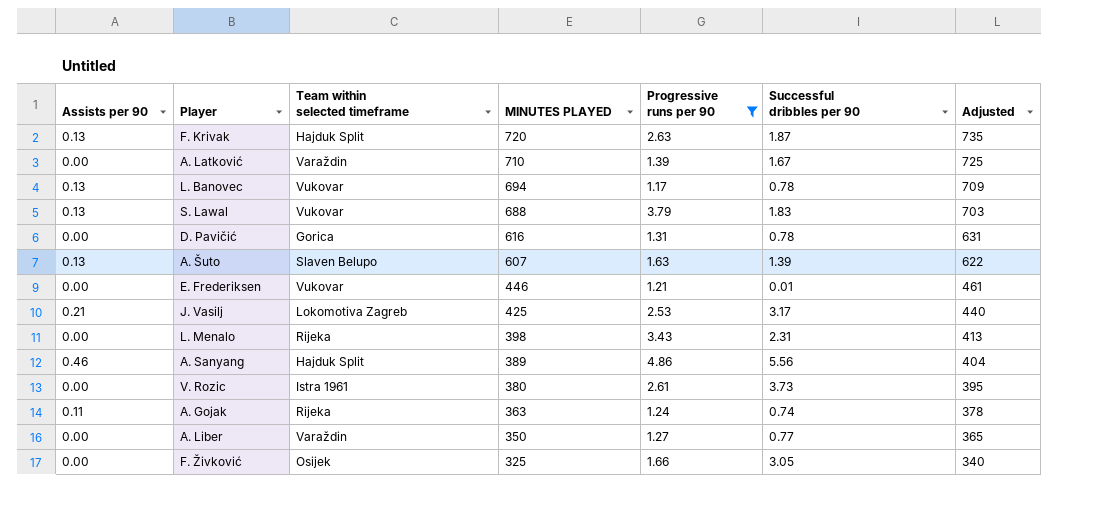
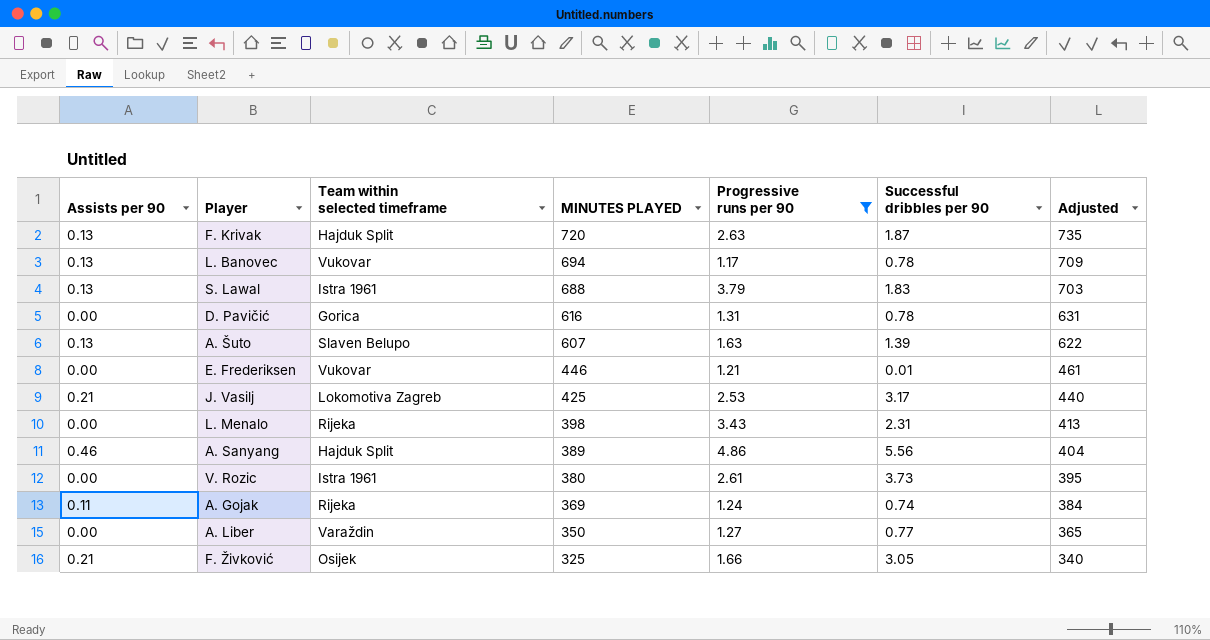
row A. Latković: 0.00 | Varaždin | 710 | 1.39 | 1.67 | 725 -> none
S. Lawal | Team within selected timeframe: Vukovar -> Istra 1961
A. Gojak | MINUTES PLAYED: 363 -> 369
A. Gojak | Adjusted: 378 -> 384
F. Živković | Assists per 90: 0.00 -> 0.21

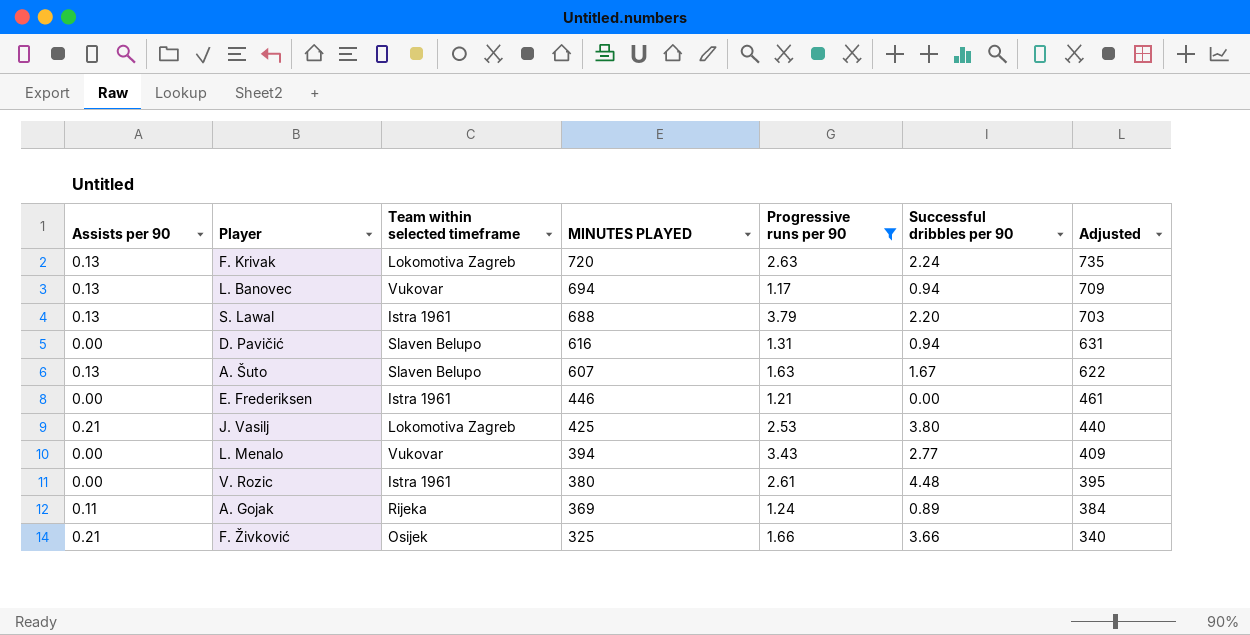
row A. Sanyang: 0.46 | Hajduk Split | 389 | 4.86 | 5.56 | 404 -> none
row A. Liber: 0.00 | Varaždin | 350 | 1.27 | 0.77 | 365 -> none
F. Krivak | Team within selected timeframe: Hajduk Split -> Lokomotiva Zagreb
F. Krivak | Successful dribbles per 90: 1.87 -> 2.24
L. Banovec | Successful dribbles per 90: 0.78 -> 0.94
S. Lawal | Successful dribbles per 90: 1.83 -> 2.20
D. Pavičić | Team within selected timeframe: Gorica -> Slaven Belupo
D. Pavičić | Successful dribbles per 90: 0.78 -> 0.94
A. Šuto | Successful dribbles per 90: 1.39 -> 1.67
E. Frederiksen | Team within selected timeframe: Vukovar -> Istra 1961
E. Frederiksen | Successful dribbles per 90: 0.01 -> 0.00
J. Vasilj | Successful dribbles per 90: 3.17 -> 3.80
L. Menalo | Team within selected timeframe: Rijeka -> Vukovar
L. Menalo | MINUTES PLAYED: 398 -> 394
L. Menalo | Successful dribbles per 90: 2.31 -> 2.77
L. Menalo | Adjusted: 413 -> 409
V. Rozic | Successful dribbles per 90: 3.73 -> 4.48
A. Gojak | Successful dribbles per 90: 0.74 -> 0.89
F. Živković | Successful dribbles per 90: 3.05 -> 3.66

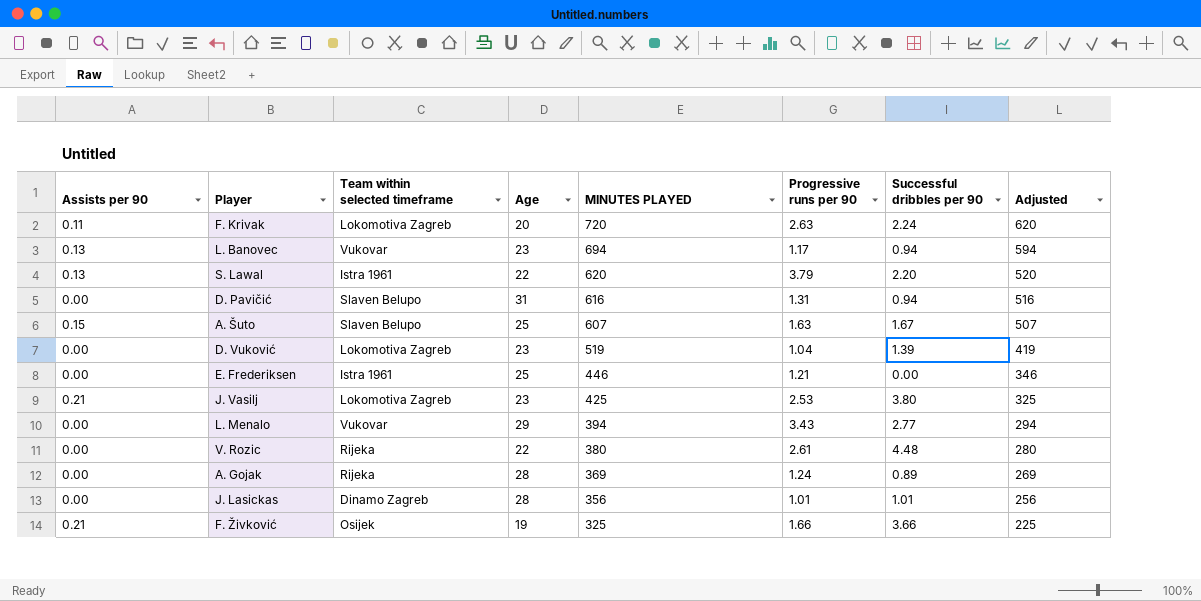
filter: Progressive runs per 90 >= 1.17 -> none
column Age | position: none -> 4
column Adjusted | formula: [MINUTES PLAYED] + 15 -> [MINUTES PLAYED] - 100
F. Krivak | Assists per 90: 0.13 -> 0.11
S. Lawal | MINUTES PLAYED: 688 -> 620
A. Šuto | Assists per 90: 0.13 -> 0.15
V. Rozic | Team within selected timeframe: Istra 1961 -> Rijeka
A. Gojak | Assists per 90: 0.11 -> 0.00

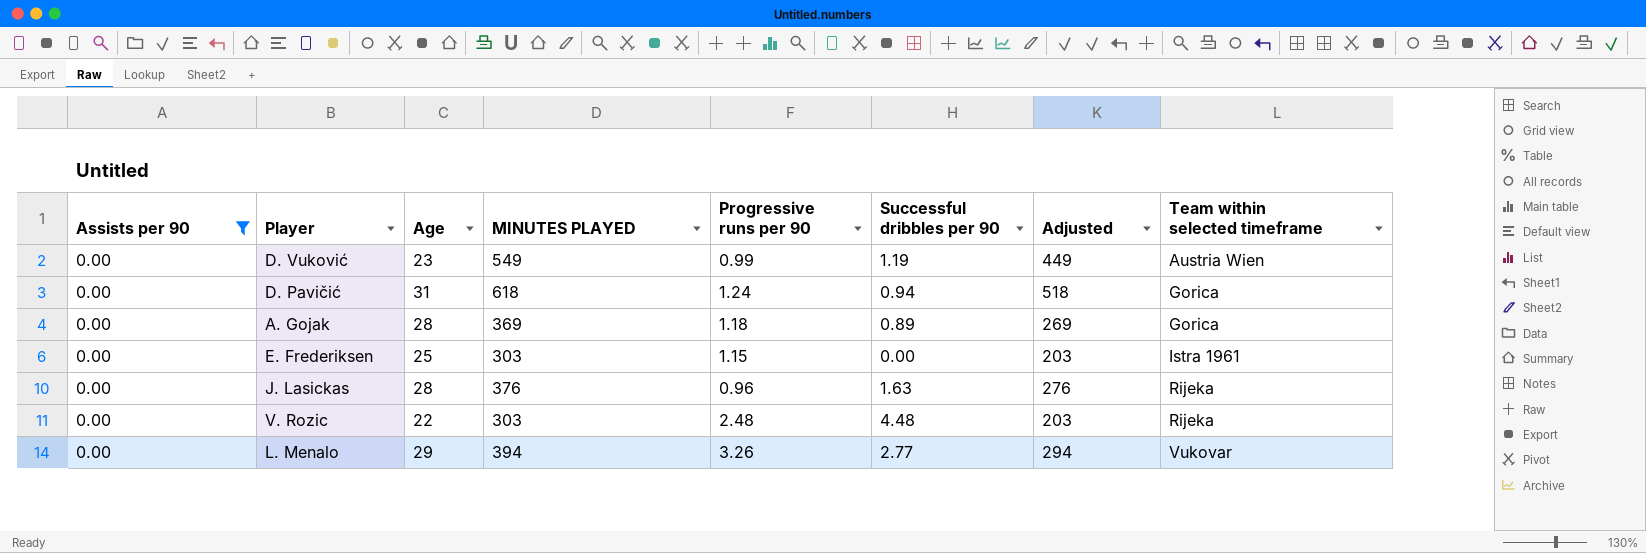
filter: none -> Assists per 90 = 0.00
row order: MINUTES PLAYED descending -> Team within selected timeframe ascending
column Team within selected timeframe | position: 3 -> 8
D. Vuković | MINUTES PLAYED: 519 -> 549
D. Vuković | Progressive runs per 90: 1.04 -> 0.99
D. Vuković | Successful dribbles per 90: 1.39 -> 1.19
D. Vuković | Adjusted: 419 -> 449
D. Vuković | Team within selected timeframe: Lokomotiva Zagreb -> Austria Wien
D. Pavičić | MINUTES PLAYED: 616 -> 618
D. Pavičić | Progressive runs per 90: 1.31 -> 1.24
D. Pavičić | Adjusted: 516 -> 518
D. Pavičić | Team within selected timeframe: Slaven Belupo -> Gorica
A. Gojak | Progressive runs per 90: 1.24 -> 1.18
A. Gojak | Team within selected timeframe: Rijeka -> Gorica
E. Frederiksen | MINUTES PLAYED: 446 -> 303
E. Frederiksen | Progressive runs per 90: 1.21 -> 1.15
E. Frederiksen | Adjusted: 346 -> 203
J. Lasickas | MINUTES PLAYED: 356 -> 376
J. Lasickas | Progressive runs per 90: 1.01 -> 0.96
J. Lasickas | Successful dribbles per 90: 1.01 -> 1.63
J. Lasickas | Adjusted: 256 -> 276
J. Lasickas | Team within selected timeframe: Dinamo Zagreb -> Rijeka
V. Rozic | MINUTES PLAYED: 380 -> 303
V. Rozic | Progressive runs per 90: 2.61 -> 2.48
V. Rozic | Adjusted: 280 -> 203
L. Menalo | Progressive runs per 90: 3.43 -> 3.26

